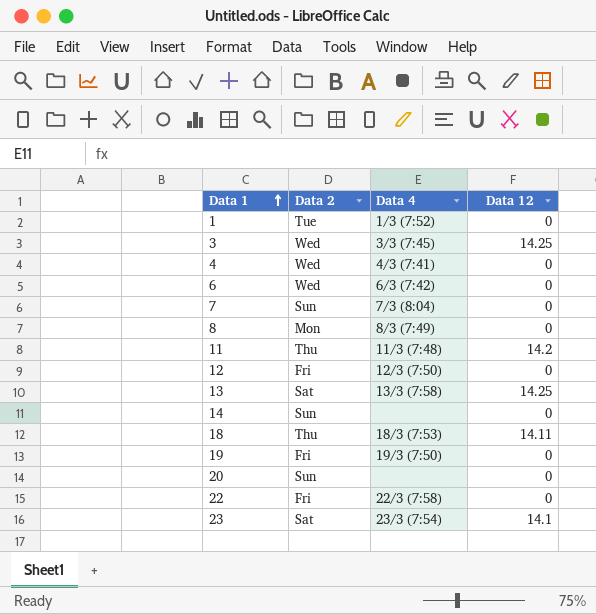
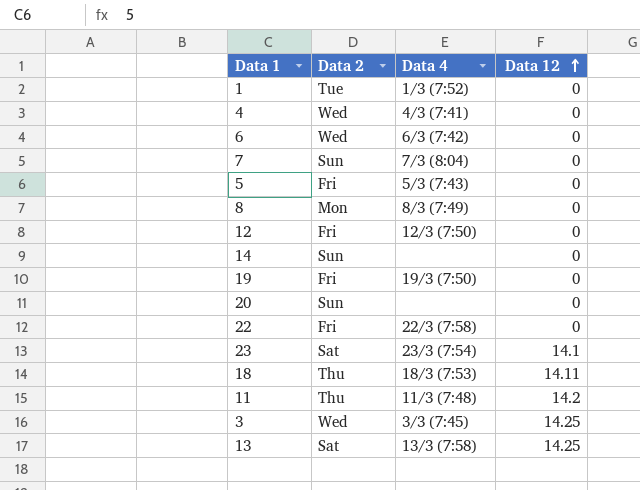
row order: Data 1 ascending -> Data 12 ascending
row 5: none -> Fri | 5/3 (7:43) | 0

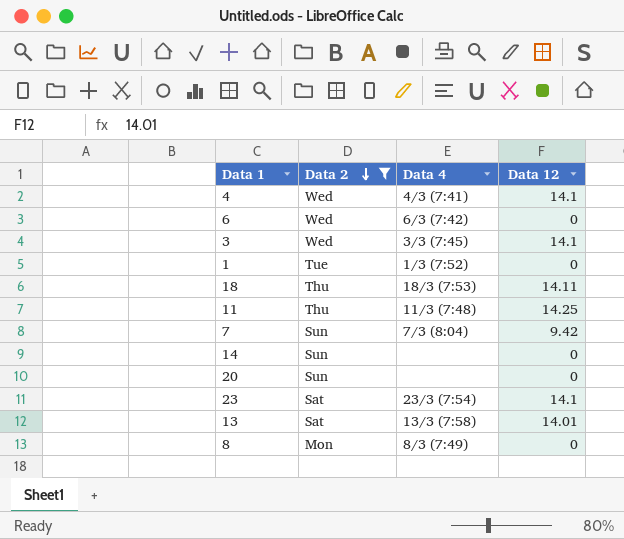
filter: none -> Data 2 != Fri
row order: Data 12 ascending -> Data 2 descending
4 | Data 12: 0 -> 14.1
3 | Data 12: 14.25 -> 14.1
11 | Data 12: 14.2 -> 14.25
7 | Data 12: 0 -> 9.42
13 | Data 12: 14.25 -> 14.01

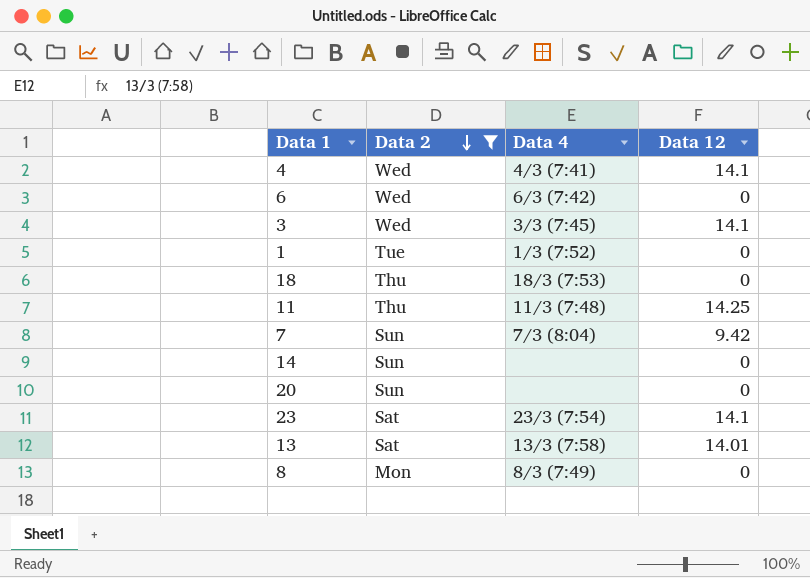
18 | Data 12: 14.11 -> 0

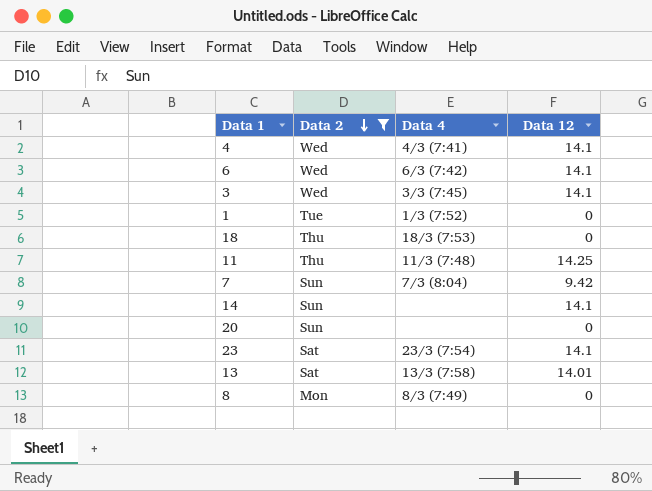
6 | Data 12: 0 -> 14.1
14 | Data 12: 0 -> 14.1

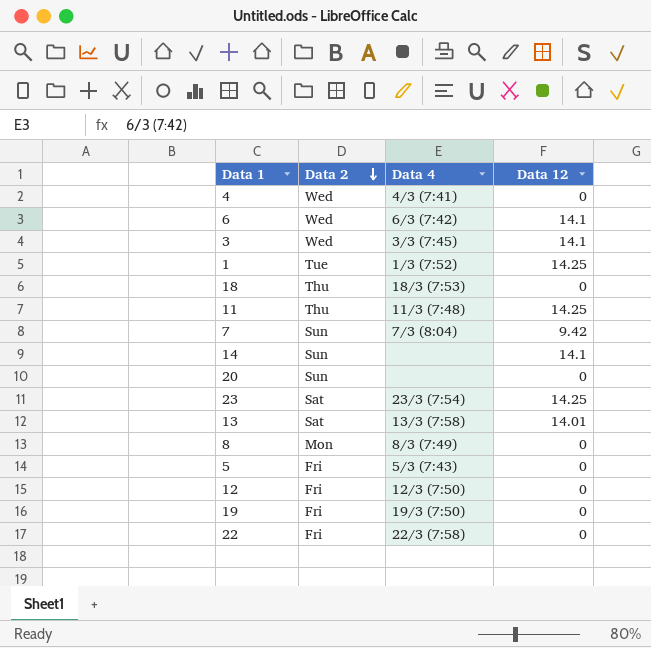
filter: Data 2 != Fri -> none
4 | Data 12: 14.1 -> 0
1 | Data 12: 0 -> 14.25
23 | Data 12: 14.1 -> 14.25

